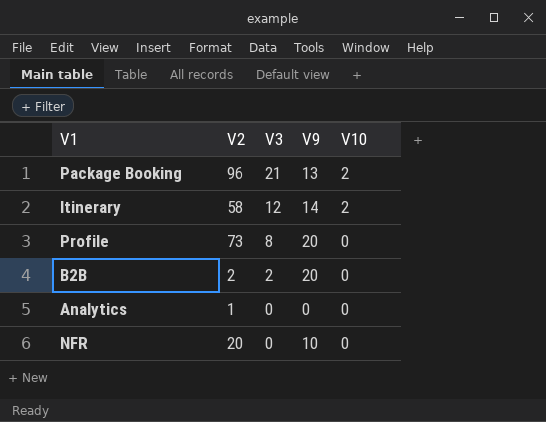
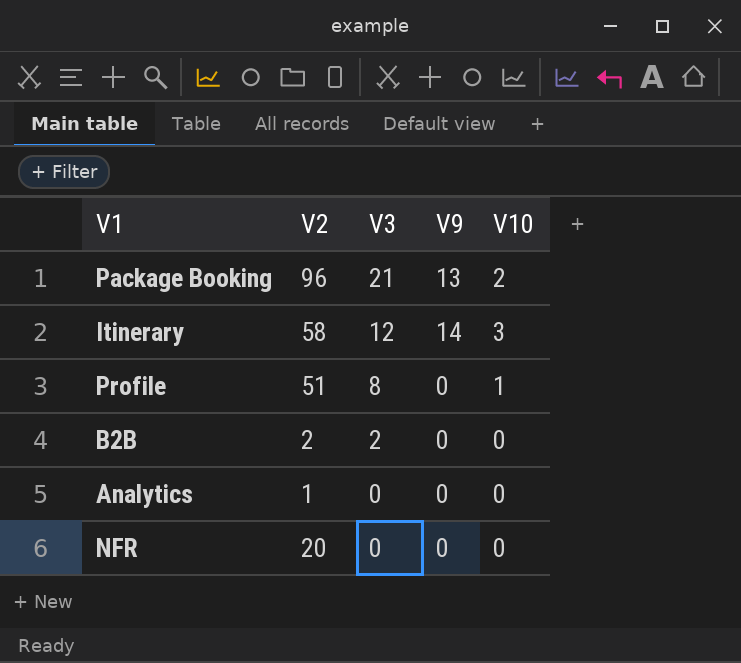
Itinerary | V10: 2 -> 3
Profile | V2: 73 -> 51
Profile | V9: 20 -> 0
Profile | V10: 0 -> 1
B2B | V9: 20 -> 0
NFR | V9: 10 -> 0

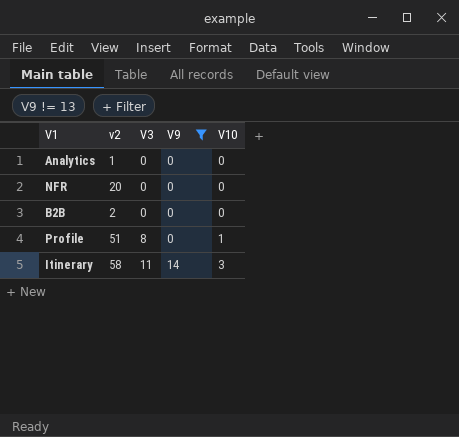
filter: none -> V9 != 13
row order: V3 descending -> V3 ascending
column name: V2 -> v2
B2B | V3: 2 -> 0
Itinerary | V3: 12 -> 11

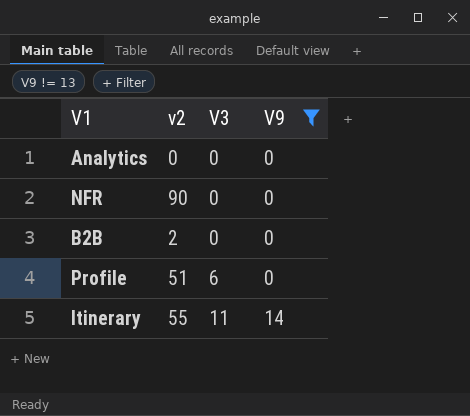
column V10 | position: 5 -> none
Analytics | v2: 1 -> 0
NFR | v2: 20 -> 90
Profile | V3: 8 -> 6
Itinerary | v2: 58 -> 55

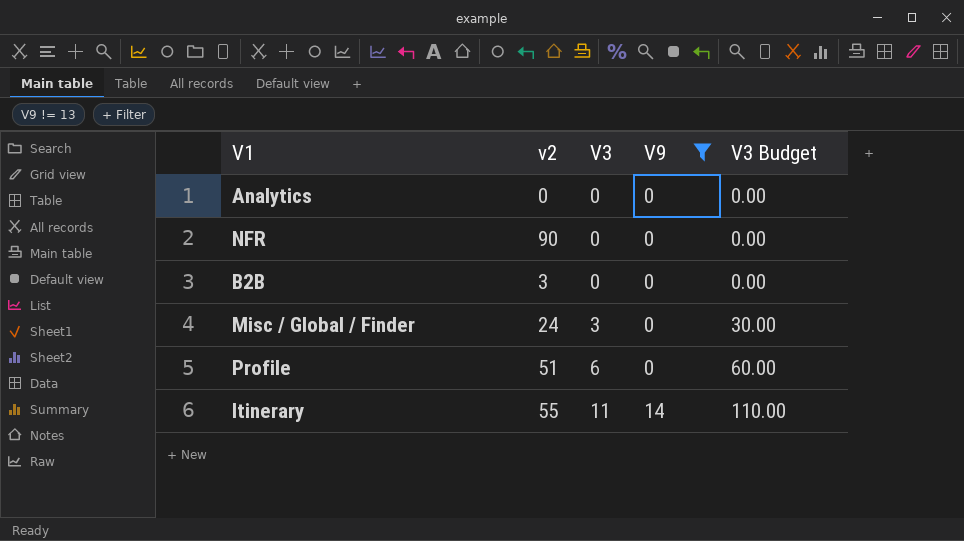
column V3 Budget | formula: none -> [V3] * 10
B2B | v2: 2 -> 3
row Misc / Global / Finder: none -> 24 | 3 | 0 | 30.00

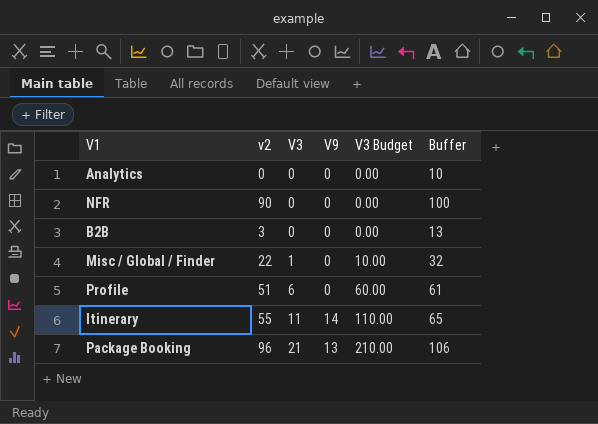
filter: V9 != 13 -> none
column Buffer | formula: none -> [v2] + 10
Misc / Global / Finder | v2: 24 -> 22
Misc / Global / Finder | V3: 3 -> 1
Misc / Global / Finder | V3 Budget: 30.00 -> 10.00

